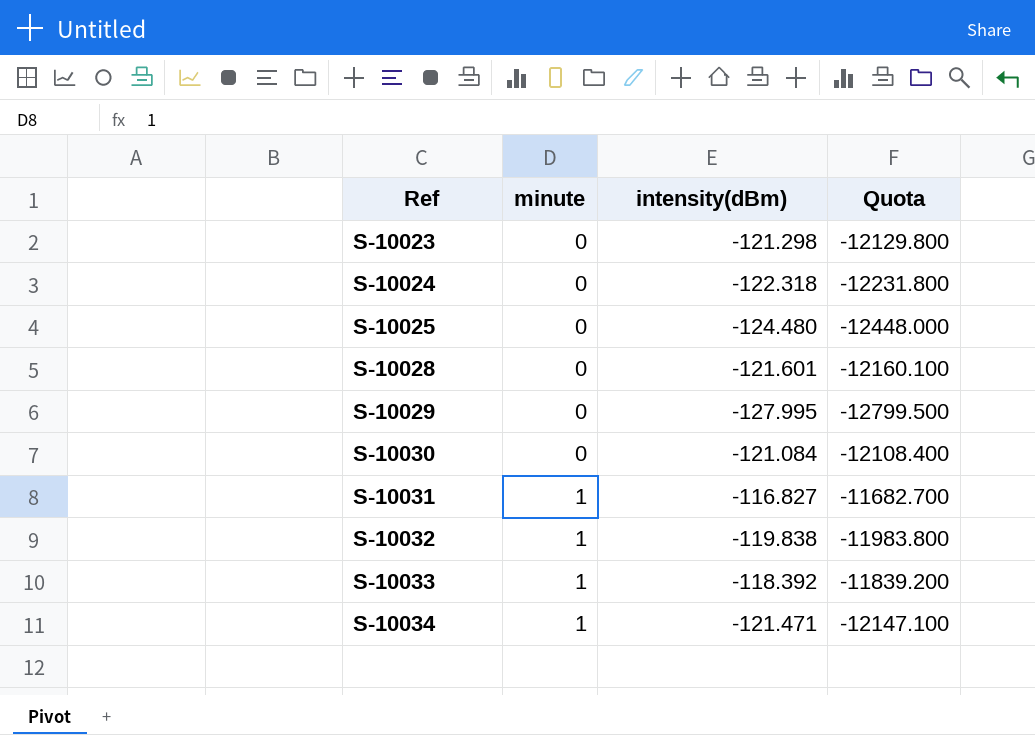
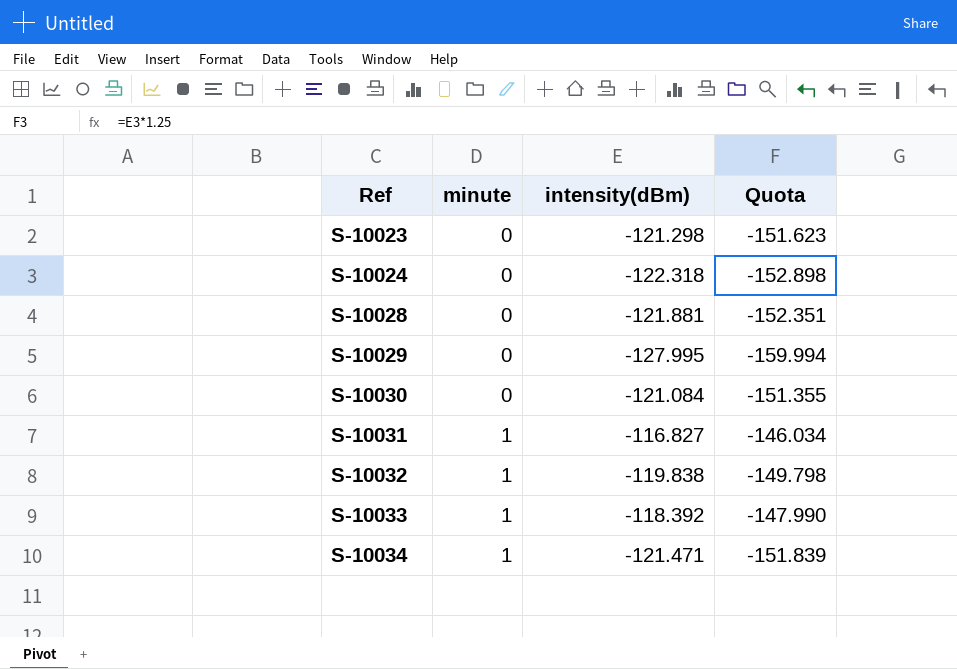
column Quota | formula: [intensity(dBm)] * 100 -> [intensity(dBm)] * 1.25
row S-10025: 0 | -124.480 | -12448.000 -> none
S-10028 | intensity(dBm): -121.601 -> -121.881

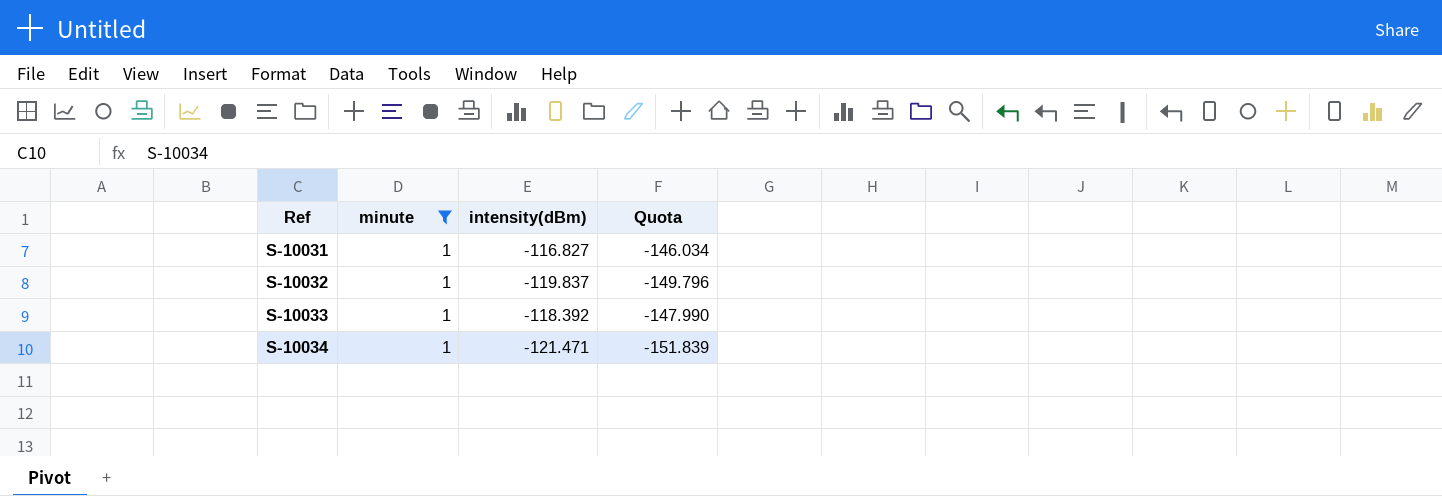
filter: none -> minute = 1
S-10032 | intensity(dBm): -119.838 -> -119.837
S-10032 | Quota: -149.798 -> -149.796

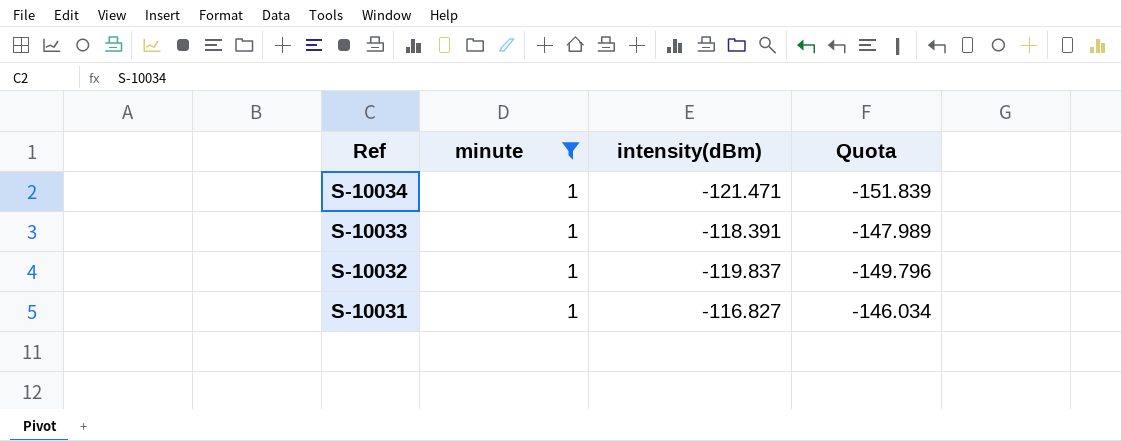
row order: Ref ascending -> Ref descending
S-10033 | intensity(dBm): -118.392 -> -118.391
S-10033 | Quota: -147.990 -> -147.989

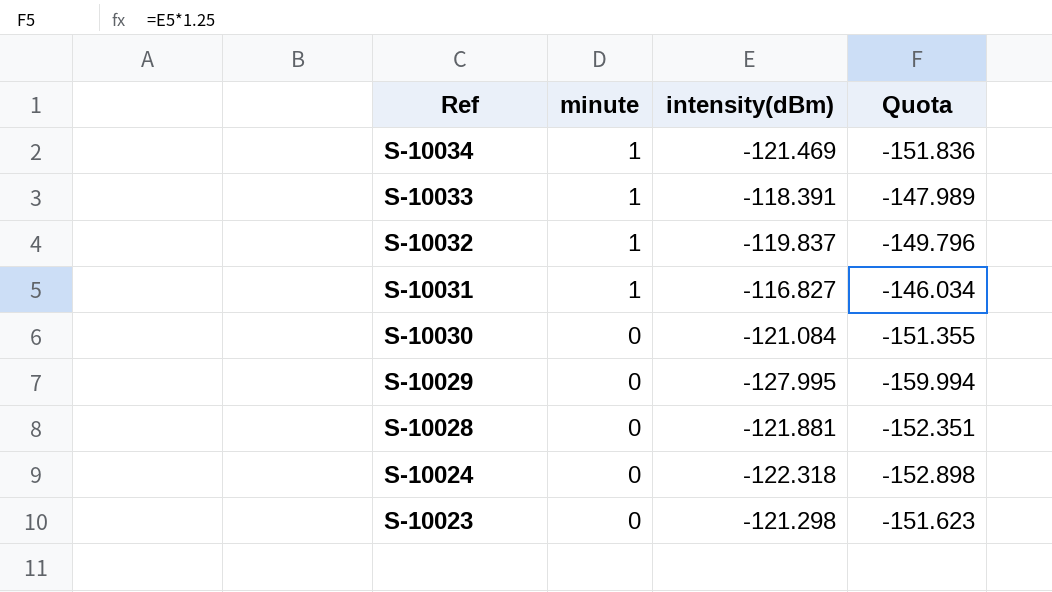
filter: minute = 1 -> none
S-10034 | intensity(dBm): -121.471 -> -121.469
S-10034 | Quota: -151.839 -> -151.836

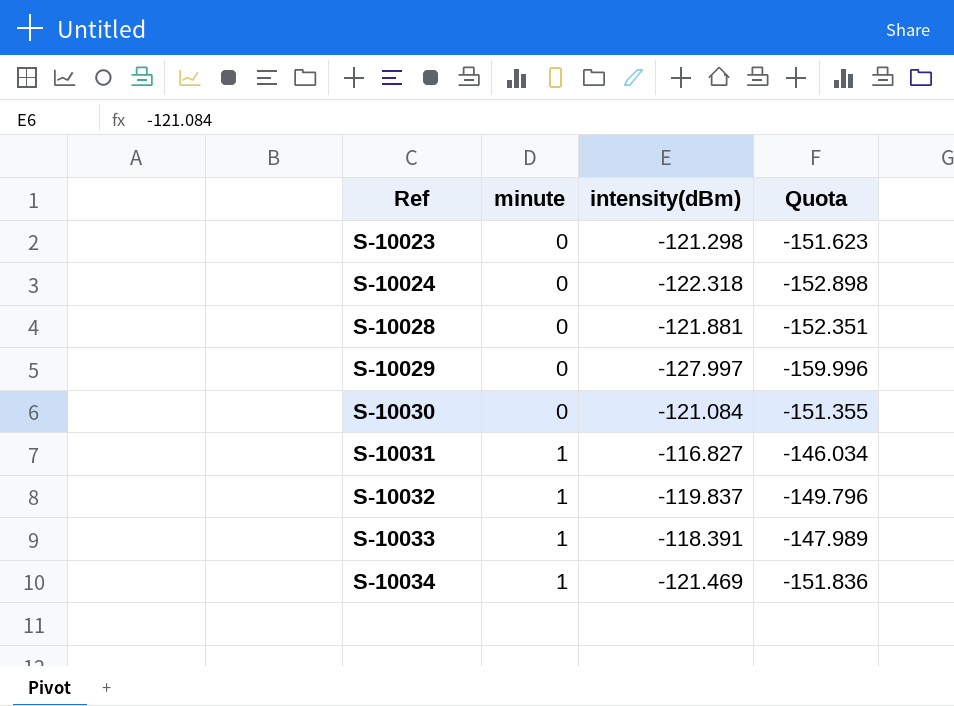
row order: Ref descending -> Ref ascending
S-10029 | intensity(dBm): -127.995 -> -127.997
S-10029 | Quota: -159.994 -> -159.996

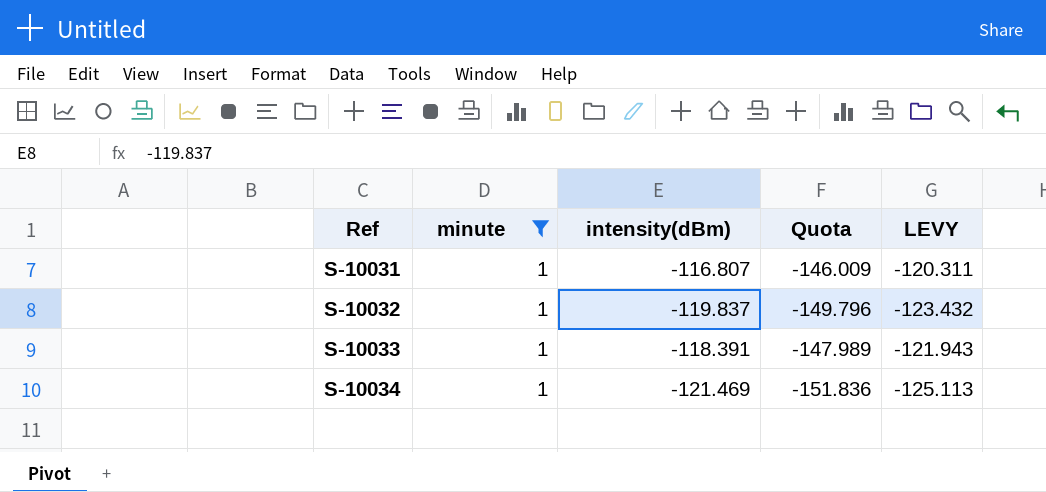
filter: none -> minute = 1
column LEVY | formula: none -> [intensity(dBm)] * 1.03
S-10031 | intensity(dBm): -116.827 -> -116.807
S-10031 | Quota: -146.034 -> -146.009

